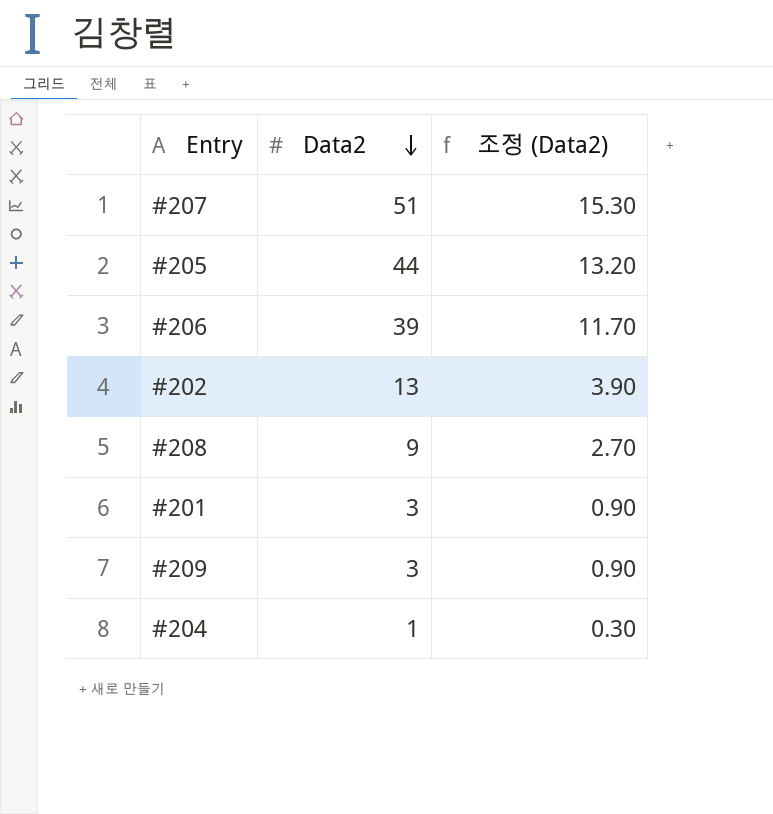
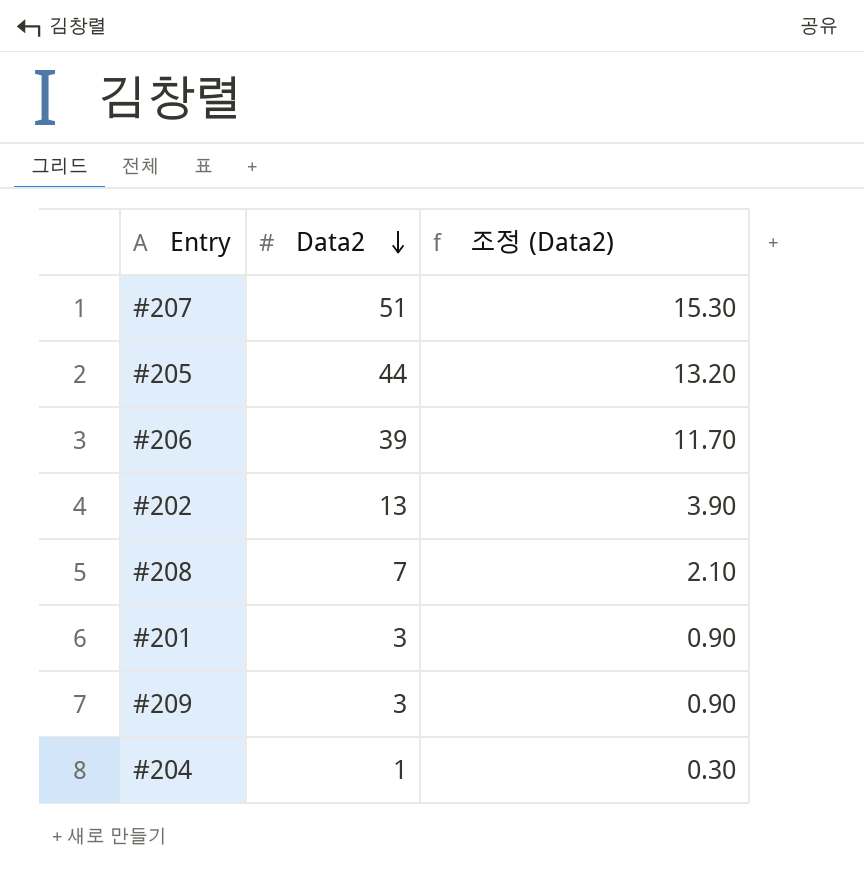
#208 | Data2: 9 -> 7
#208 | 조정 (Data2): 2.70 -> 2.10

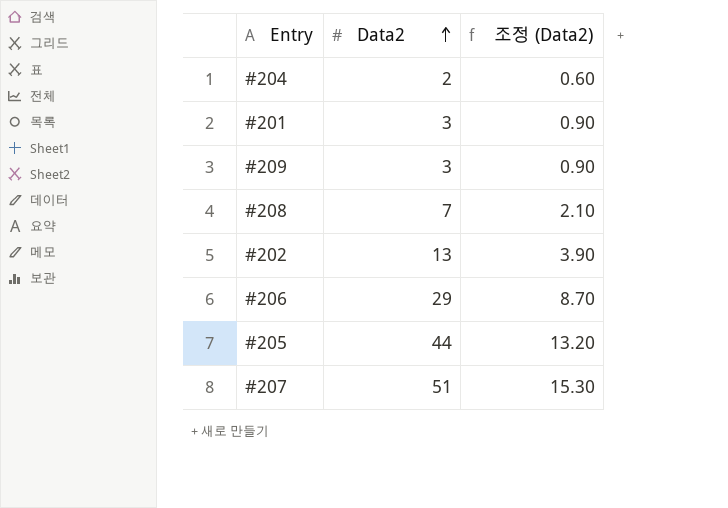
row order: Data2 descending -> Data2 ascending
#204 | Data2: 1 -> 2
#204 | 조정 (Data2): 0.30 -> 0.60
#206 | Data2: 39 -> 29
#206 | 조정 (Data2): 11.70 -> 8.70

